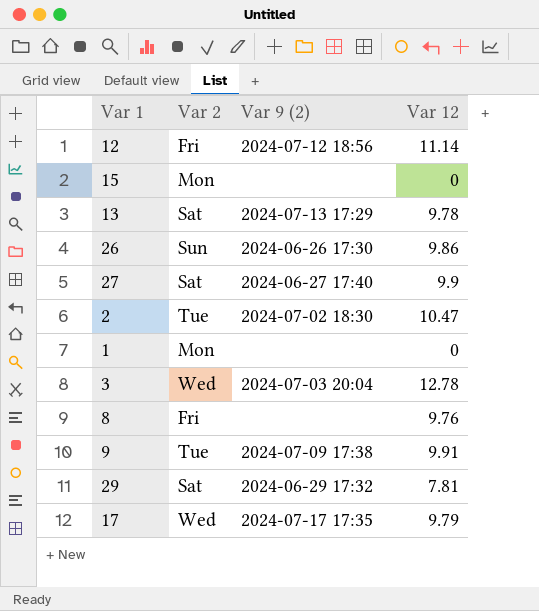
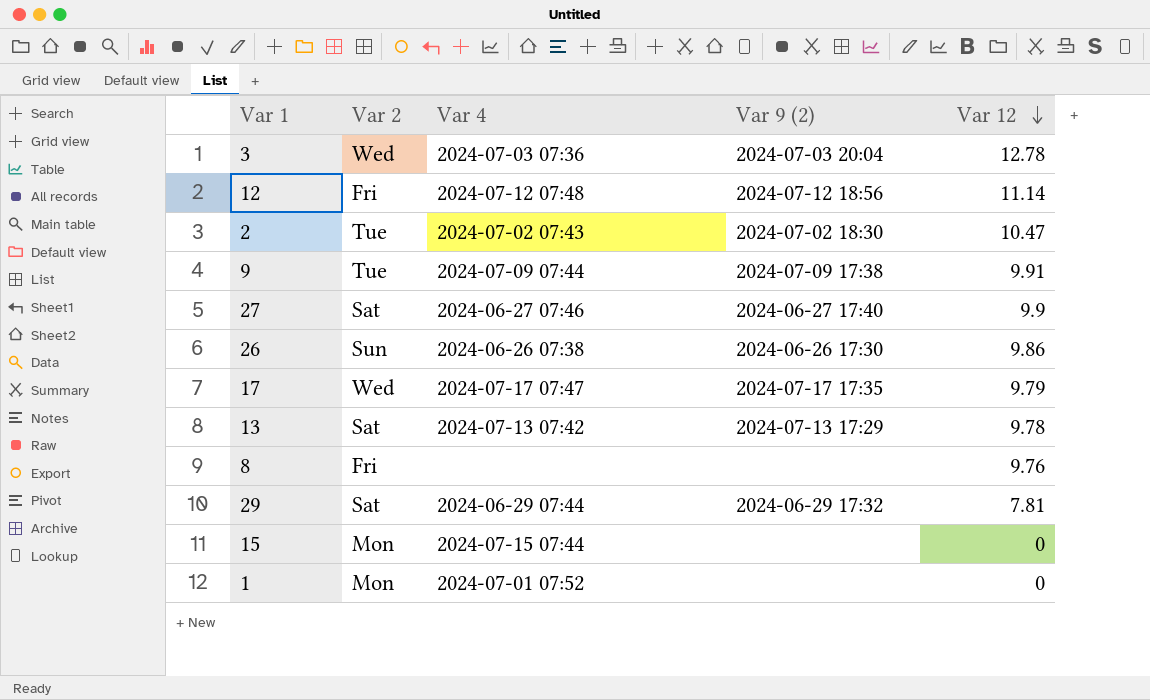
row order: none -> Var 12 descending
column Var 4 | position: none -> 3

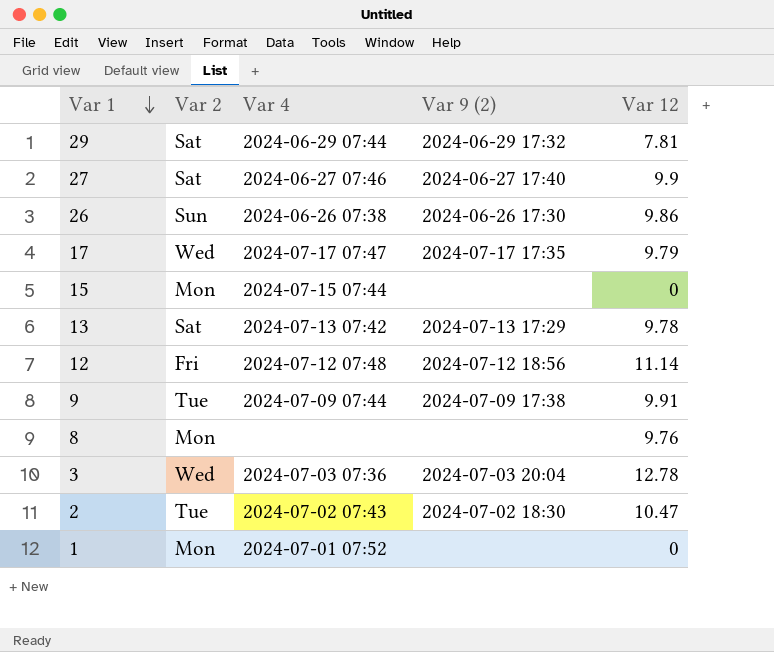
row order: Var 12 descending -> Var 1 descending
8 | Var 2: Fri -> Mon

